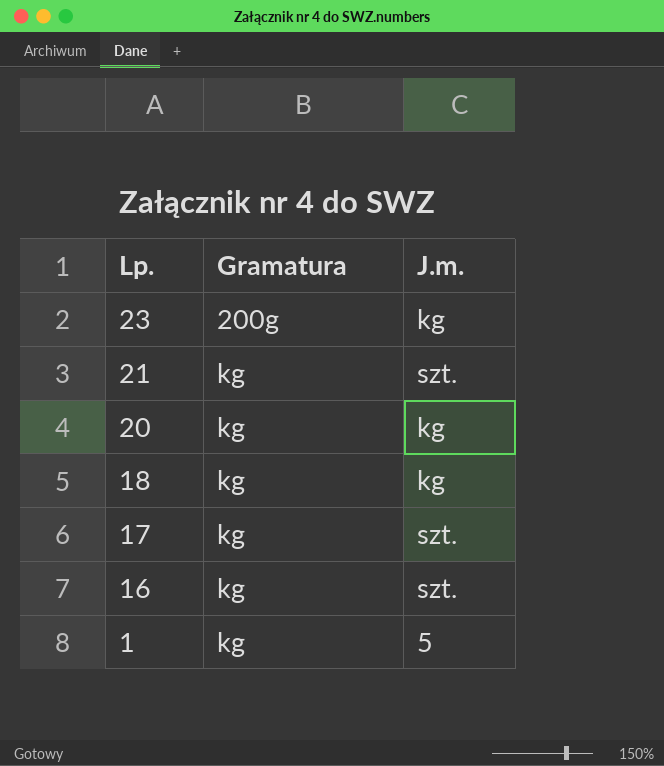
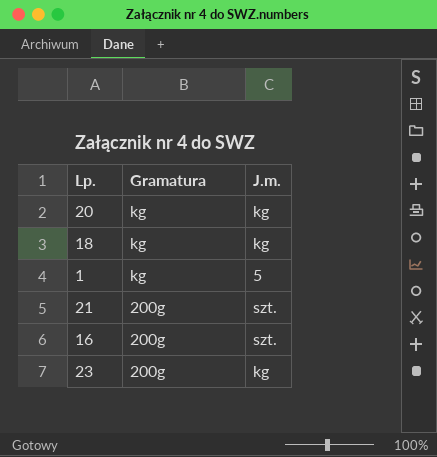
row order: Lp. descending -> Gramatura descending
row 17: kg | szt. -> none
21 | Gramatura: kg -> 200g
16 | Gramatura: kg -> 200g

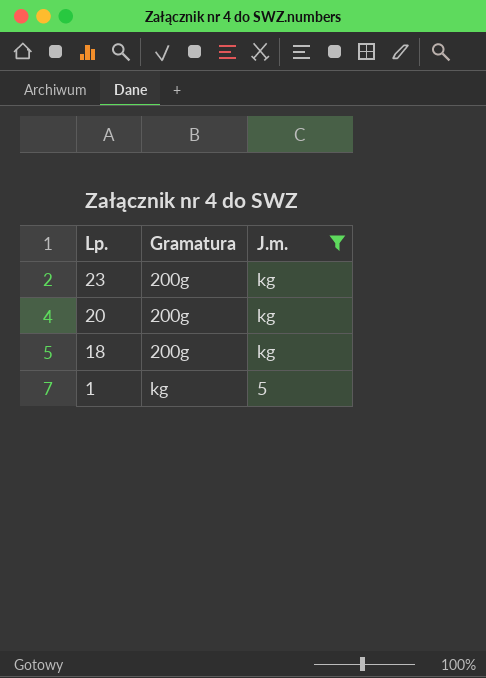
filter: none -> J.m. != szt.
row order: Gramatura descending -> Lp. descending
20 | Gramatura: kg -> 200g
18 | Gramatura: kg -> 200g

